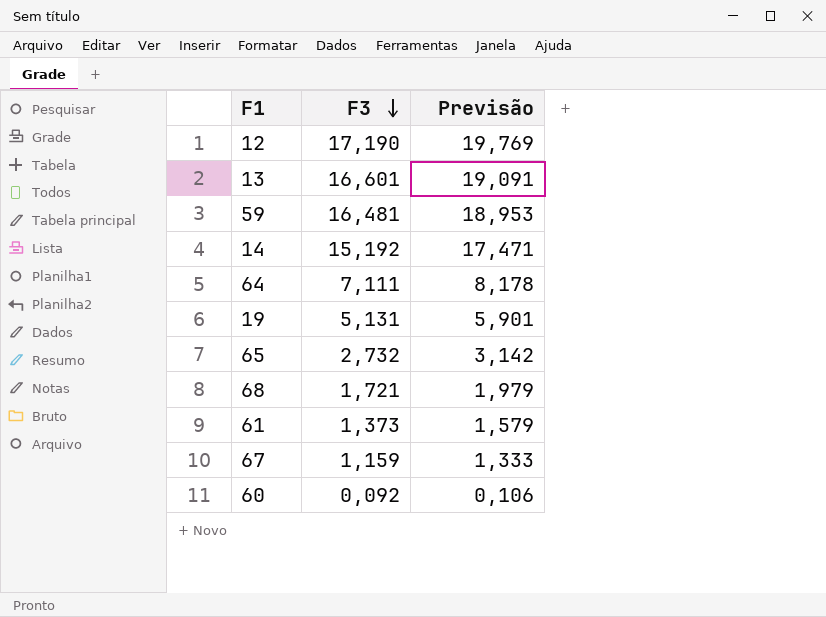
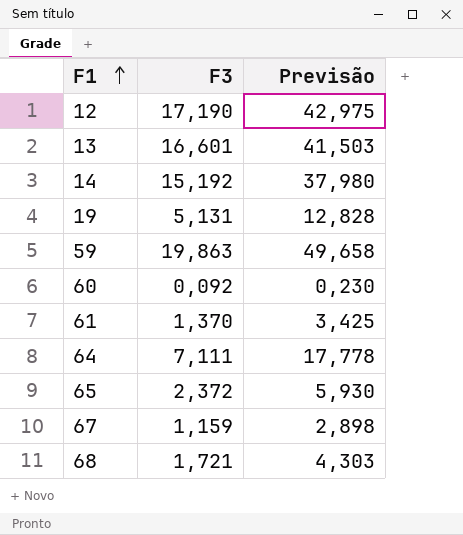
row order: F3 descending -> F1 ascending
column Previsão | formula: [F3] * 1,15 -> [F3] * 2,5
59 | F3: 16,481 -> 19,863
61 | F3: 1,373 -> 1,370
65 | F3: 2,732 -> 2,372

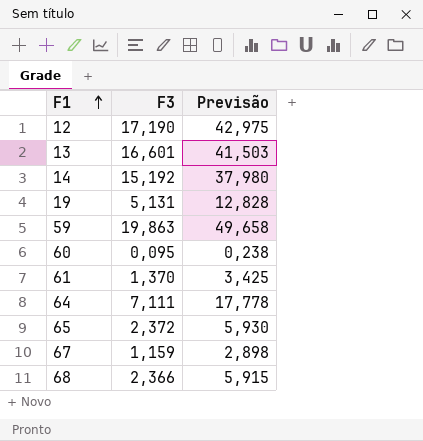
60 | F3: 0,092 -> 0,095
60 | Previsão: 0,230 -> 0,238
68 | F3: 1,721 -> 2,366
68 | Previsão: 4,303 -> 5,915

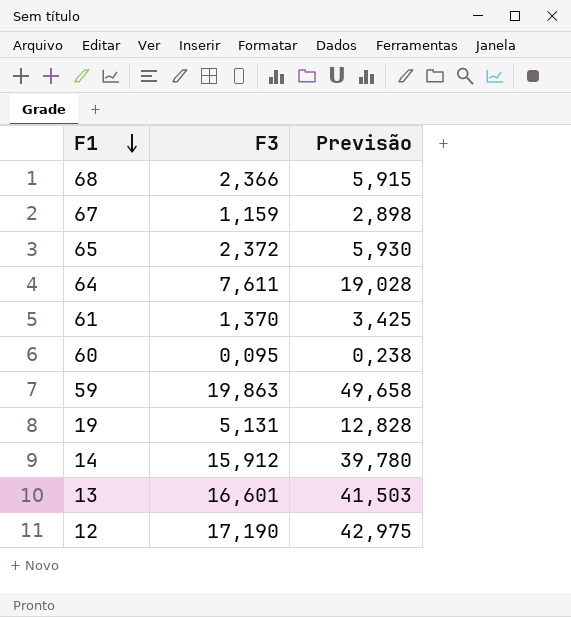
row order: F1 ascending -> F1 descending
64 | F3: 7,111 -> 7,611
64 | Previsão: 17,778 -> 19,028
14 | F3: 15,192 -> 15,912
14 | Previsão: 37,980 -> 39,780

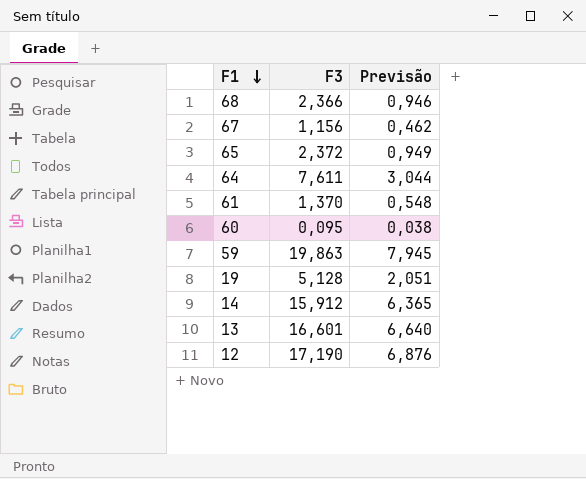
column Previsão | formula: [F3] * 2,5 -> [F3] * 0,4
67 | F3: 1,159 -> 1,156
19 | F3: 5,131 -> 5,128

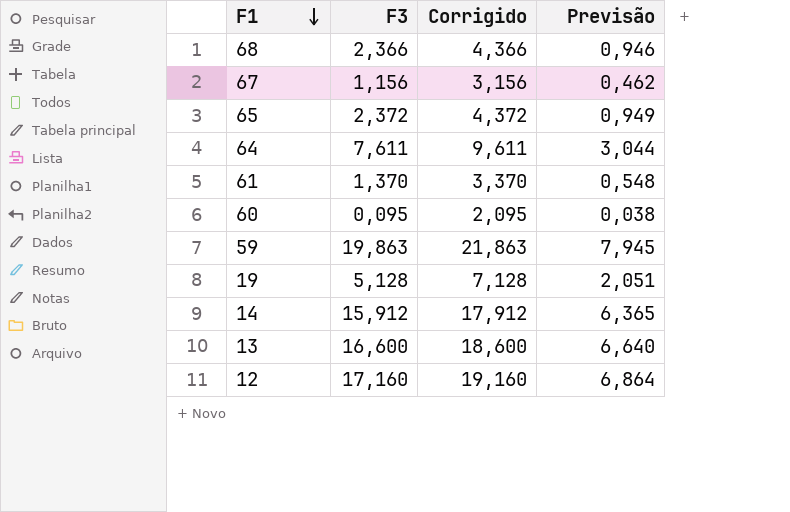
column Corrigido | formula: none -> [F3] + 2
13 | F3: 16,601 -> 16,600
12 | F3: 17,190 -> 17,160
12 | Previsão: 6,876 -> 6,864

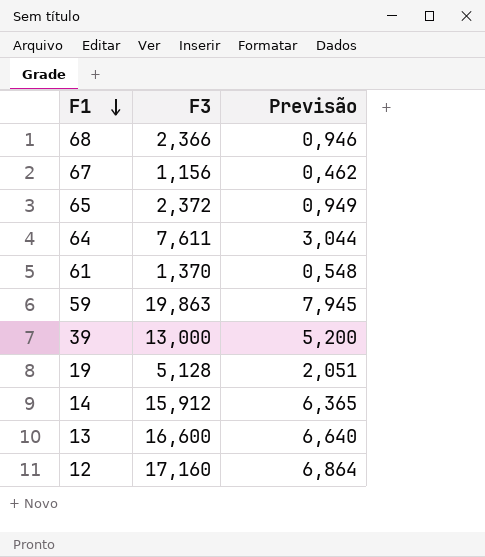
column Corrigido | formula: [F3] + 2 -> none
row 60: 0,095 | 2,095 | 0,038 -> none
row 39: none -> 13,000 | 5,200

